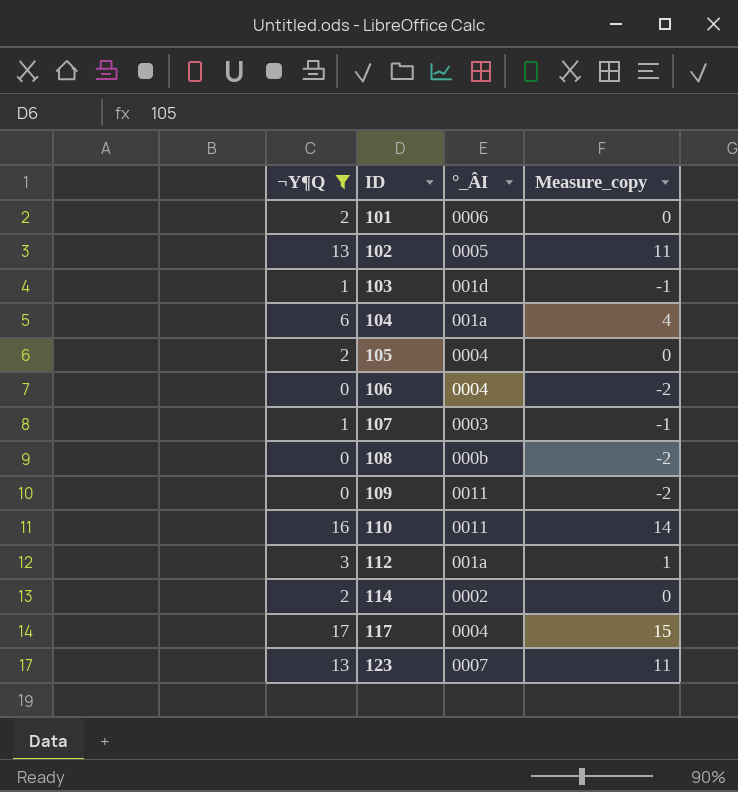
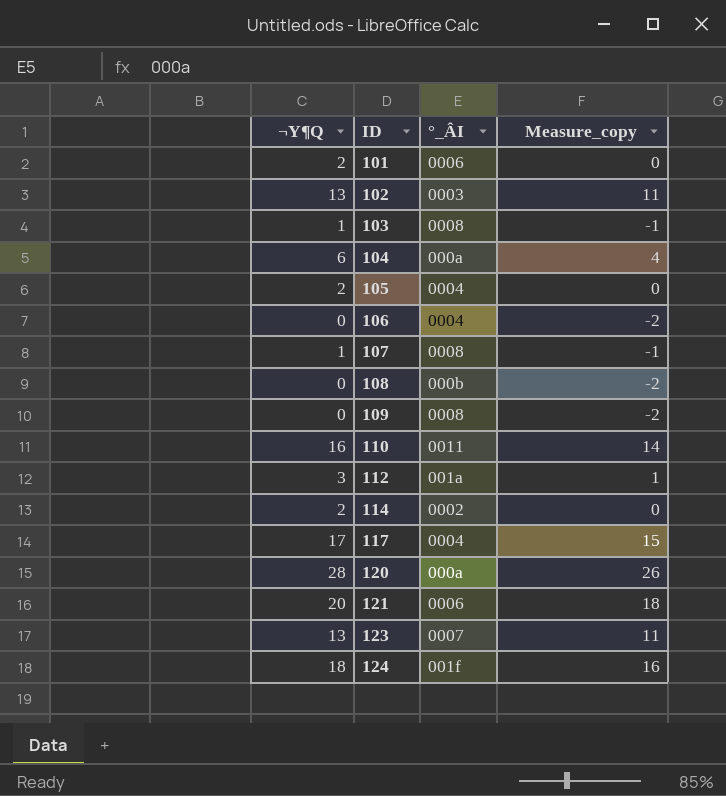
filter: ¬Y¶Q <= 17 -> none
102 | °_ÂI: 0005 -> 0003
103 | °_ÂI: 001d -> 0008
104 | °_ÂI: 001a -> 000a
107 | °_ÂI: 0003 -> 0008
109 | °_ÂI: 0011 -> 0008

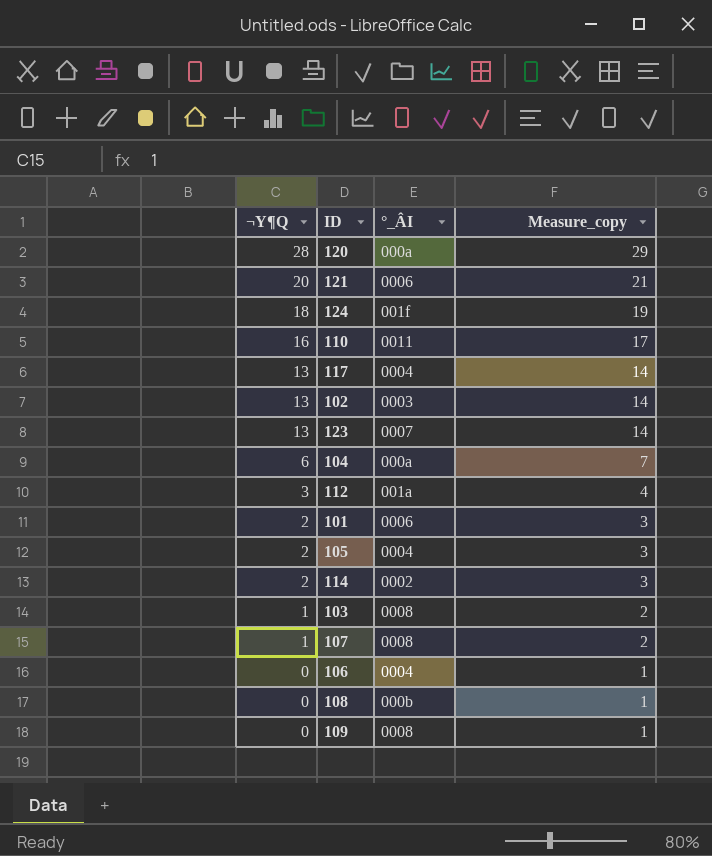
row order: ID ascending -> ¬Y¶Q descending
column Measure_copy | formula: [¬Y¶Q] - 2 -> [¬Y¶Q] + 1
117 | ¬Y¶Q: 17 -> 13

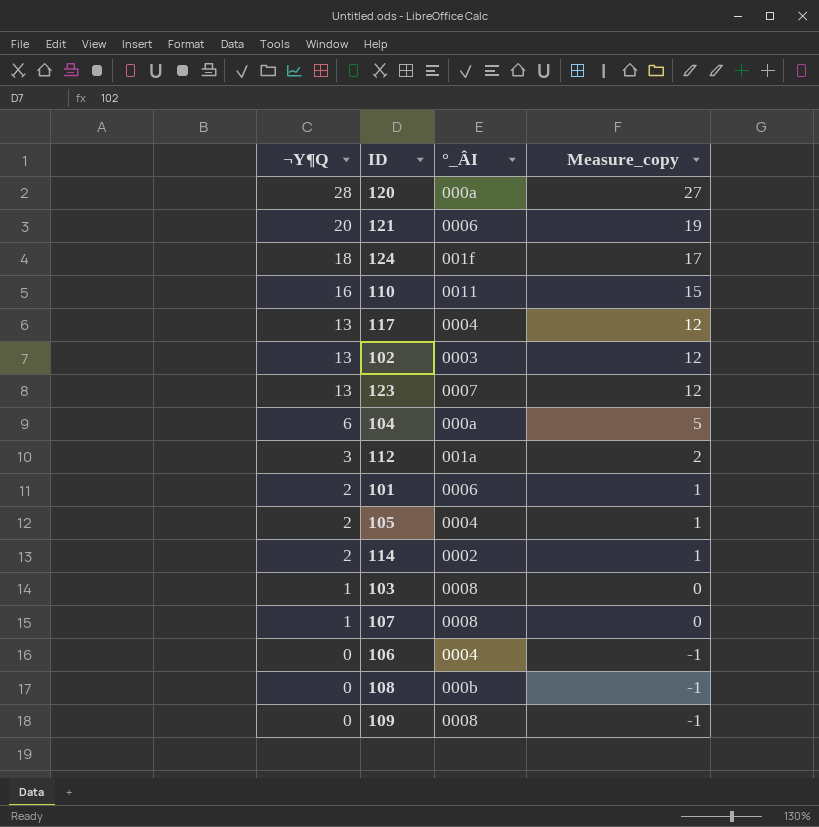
column Measure_copy | formula: [¬Y¶Q] + 1 -> [¬Y¶Q] - 1

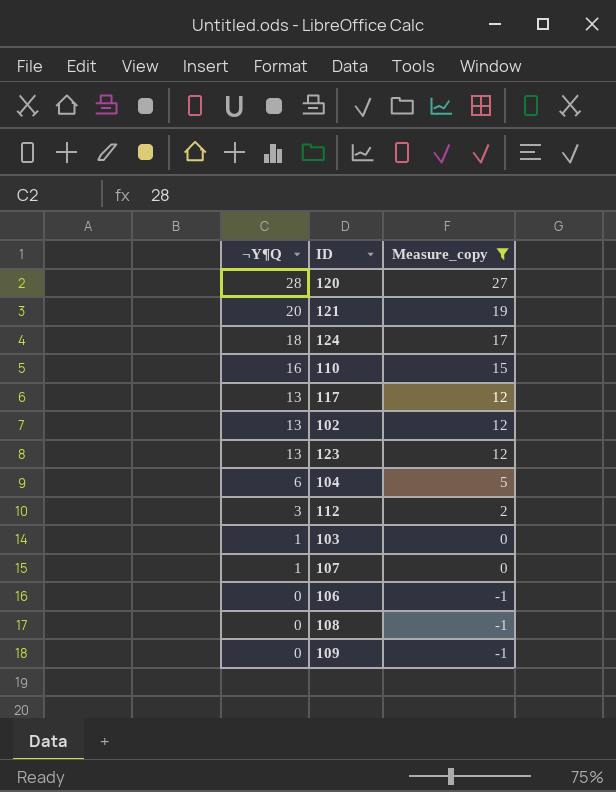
filter: none -> Measure_copy != 1
column °_ÂI | position: 3 -> none

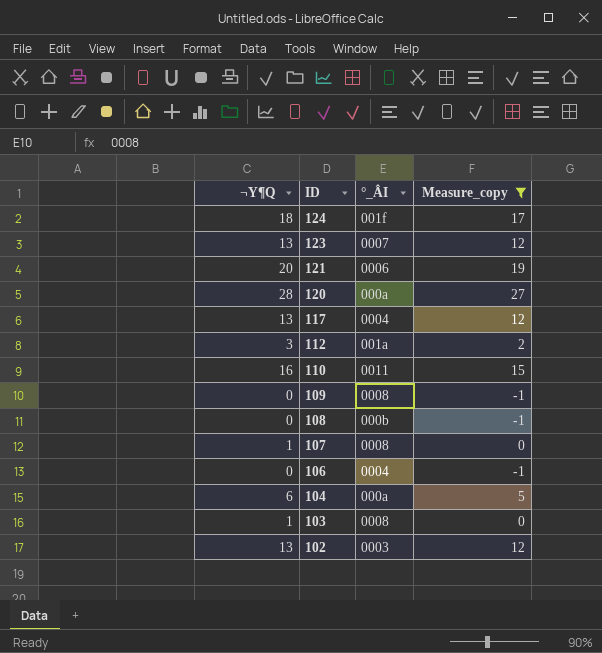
row order: ¬Y¶Q descending -> ID descending
column °_ÂI | position: none -> 3

